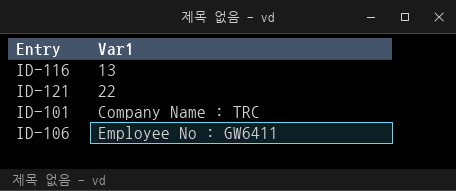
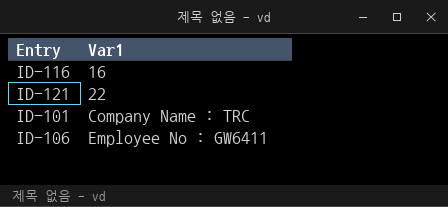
ID-116 | Var1: 13 -> 16

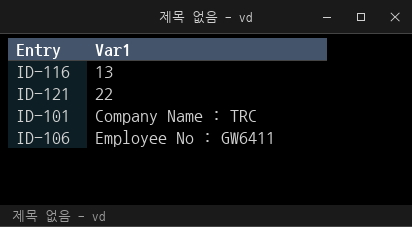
ID-116 | Var1: 16 -> 13

